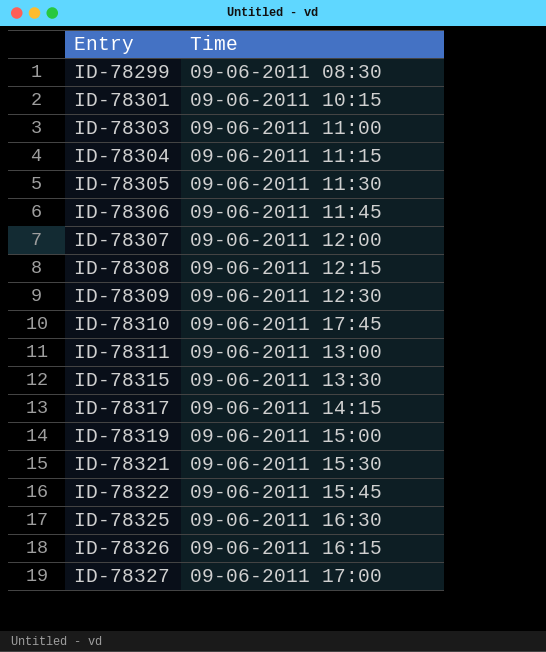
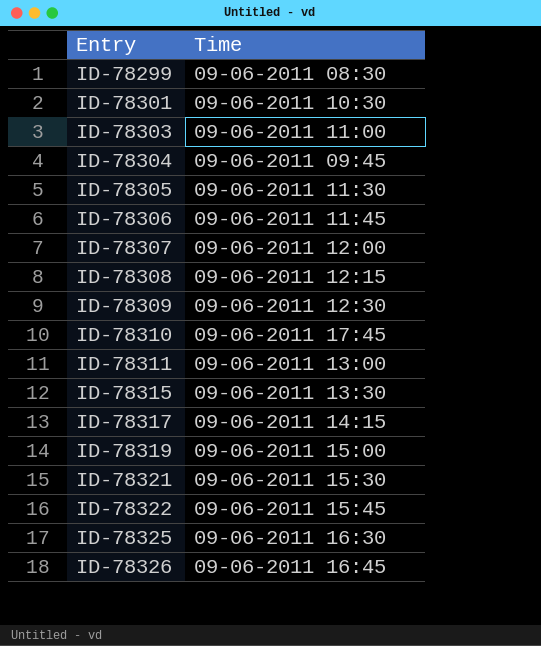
row ID-78327: 09-06-2011 17:00 -> none
ID-78301 | Time: 09-06-2011 10:15 -> 09-06-2011 10:30
ID-78304 | Time: 09-06-2011 11:15 -> 09-06-2011 09:45
ID-78326 | Time: 09-06-2011 16:15 -> 09-06-2011 16:45

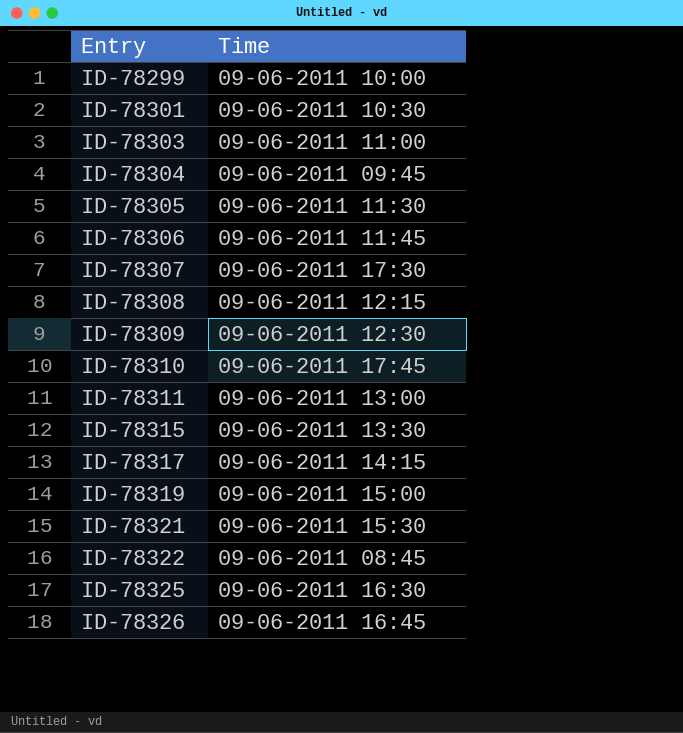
ID-78299 | Time: 09-06-2011 08:30 -> 09-06-2011 10:00
ID-78307 | Time: 09-06-2011 12:00 -> 09-06-2011 17:30
ID-78322 | Time: 09-06-2011 15:45 -> 09-06-2011 08:45

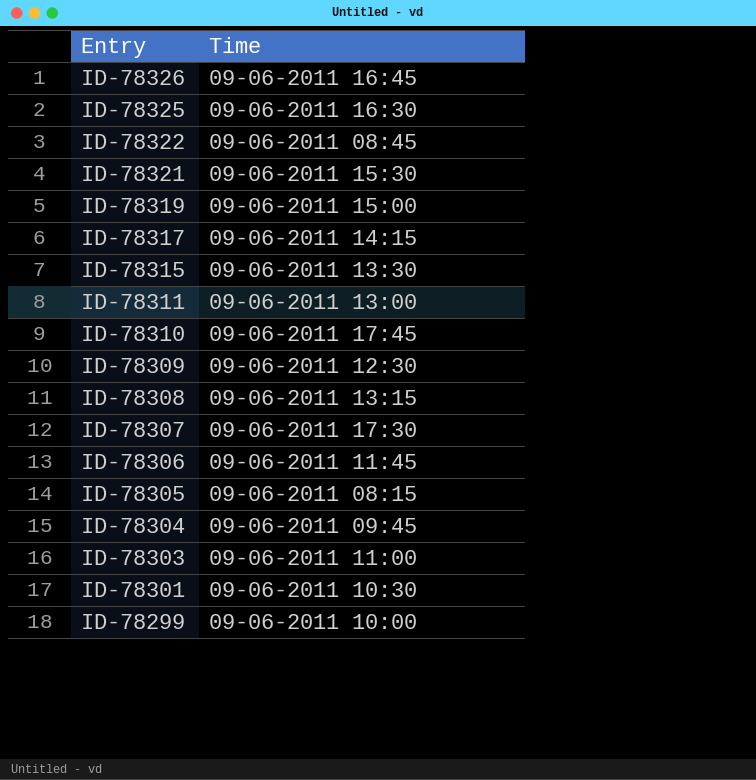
row order: Entry ascending -> Entry descending
ID-78308 | Time: 09-06-2011 12:15 -> 09-06-2011 13:15
ID-78305 | Time: 09-06-2011 11:30 -> 09-06-2011 08:15

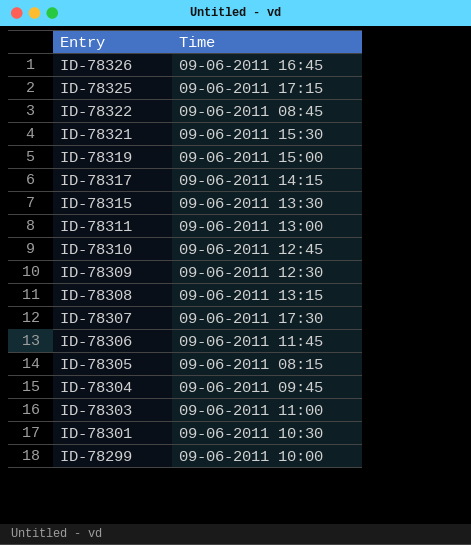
ID-78325 | Time: 09-06-2011 16:30 -> 09-06-2011 17:15
ID-78310 | Time: 09-06-2011 17:45 -> 09-06-2011 12:45

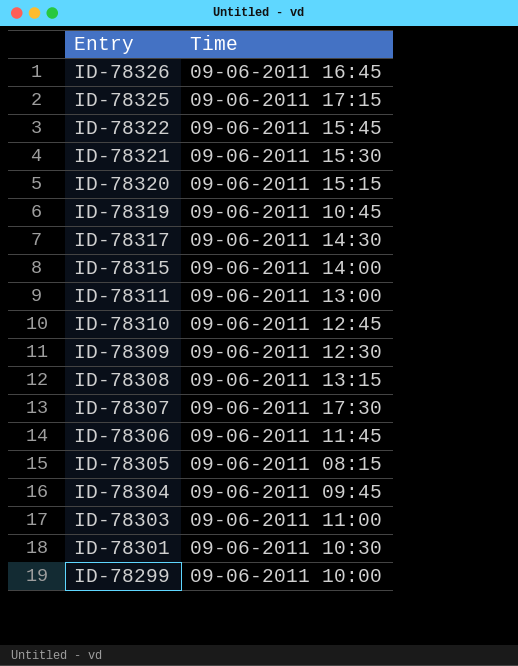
ID-78322 | Time: 09-06-2011 08:45 -> 09-06-2011 15:45
row ID-78320: none -> 09-06-2011 15:15
ID-78319 | Time: 09-06-2011 15:00 -> 09-06-2011 10:45
ID-78317 | Time: 09-06-2011 14:15 -> 09-06-2011 14:30
ID-78315 | Time: 09-06-2011 13:30 -> 09-06-2011 14:00

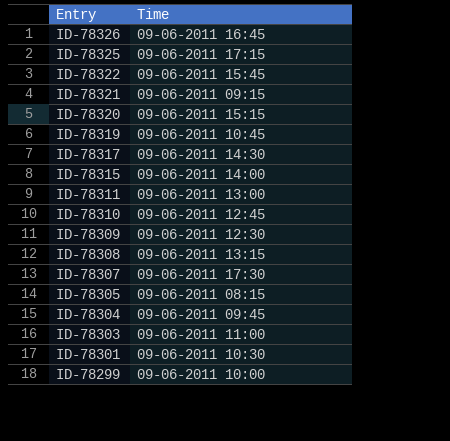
row ID-78306: 09-06-2011 11:45 -> none
ID-78321 | Time: 09-06-2011 15:30 -> 09-06-2011 09:15

